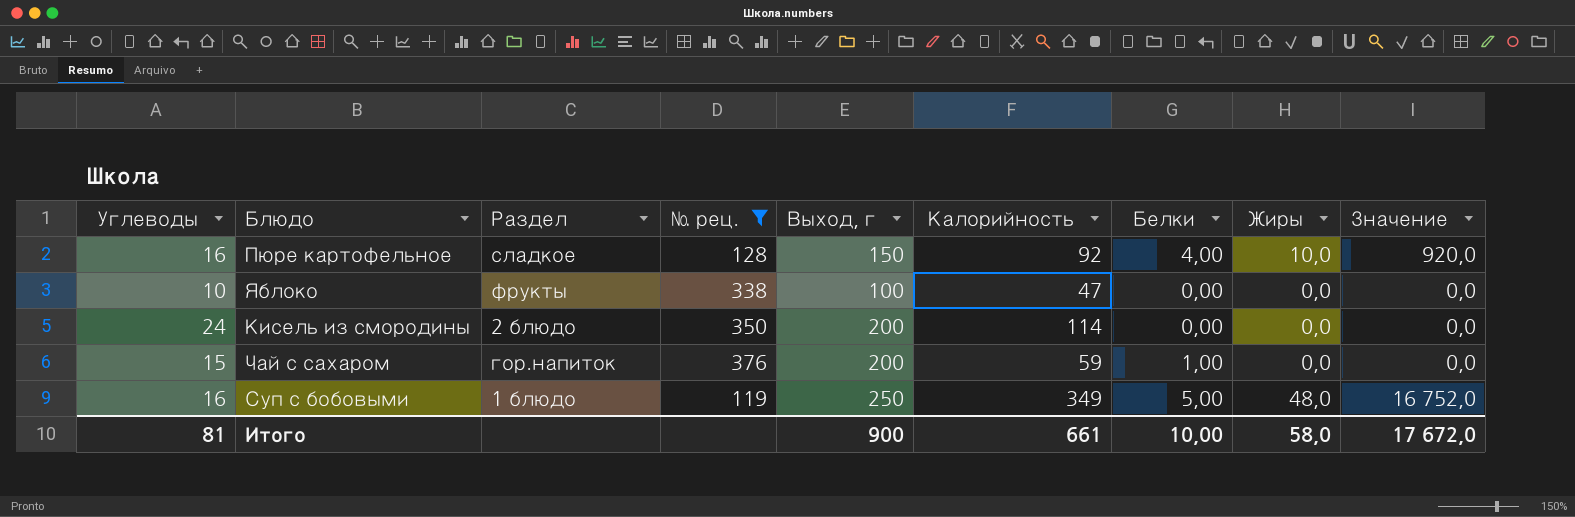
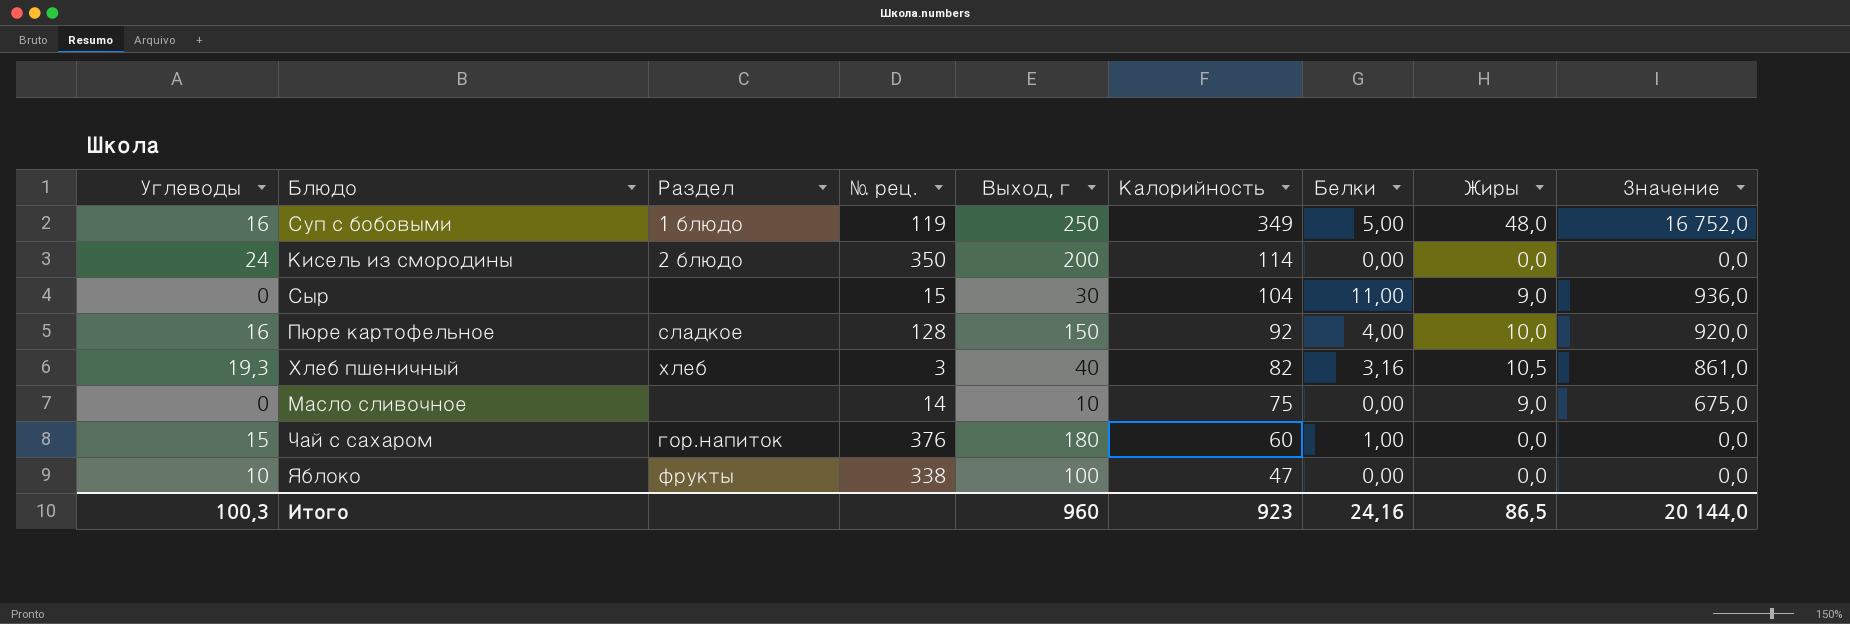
filter: № рец. >= 119 -> none
row order: none -> Калорийность descending
Чай с сахаром | Выход, г: 200 -> 180
Чай с сахаром | Калорийность: 59 -> 60
Итого | Углеводы: 81 -> 100,3
Итого | Выход, г: 900 -> 960
Итого | Калорийность: 661 -> 923
Итого | Белки: 10,00 -> 24,16
Итого | Жиры: 58,0 -> 86,5
Итого | Значение: 17 672,0 -> 20 144,0

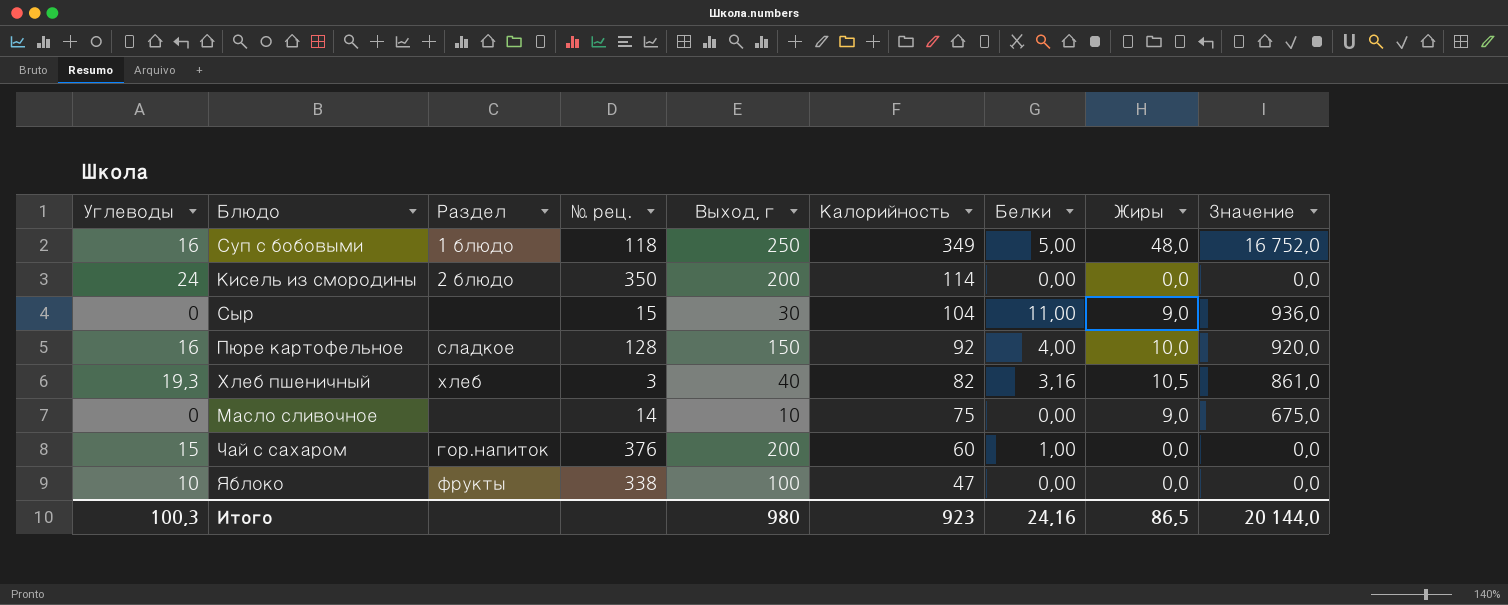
Суп с бобовыми | № рец.: 119 -> 118
Чай с сахаром | Выход, г: 180 -> 200
Итого | Выход, г: 960 -> 980

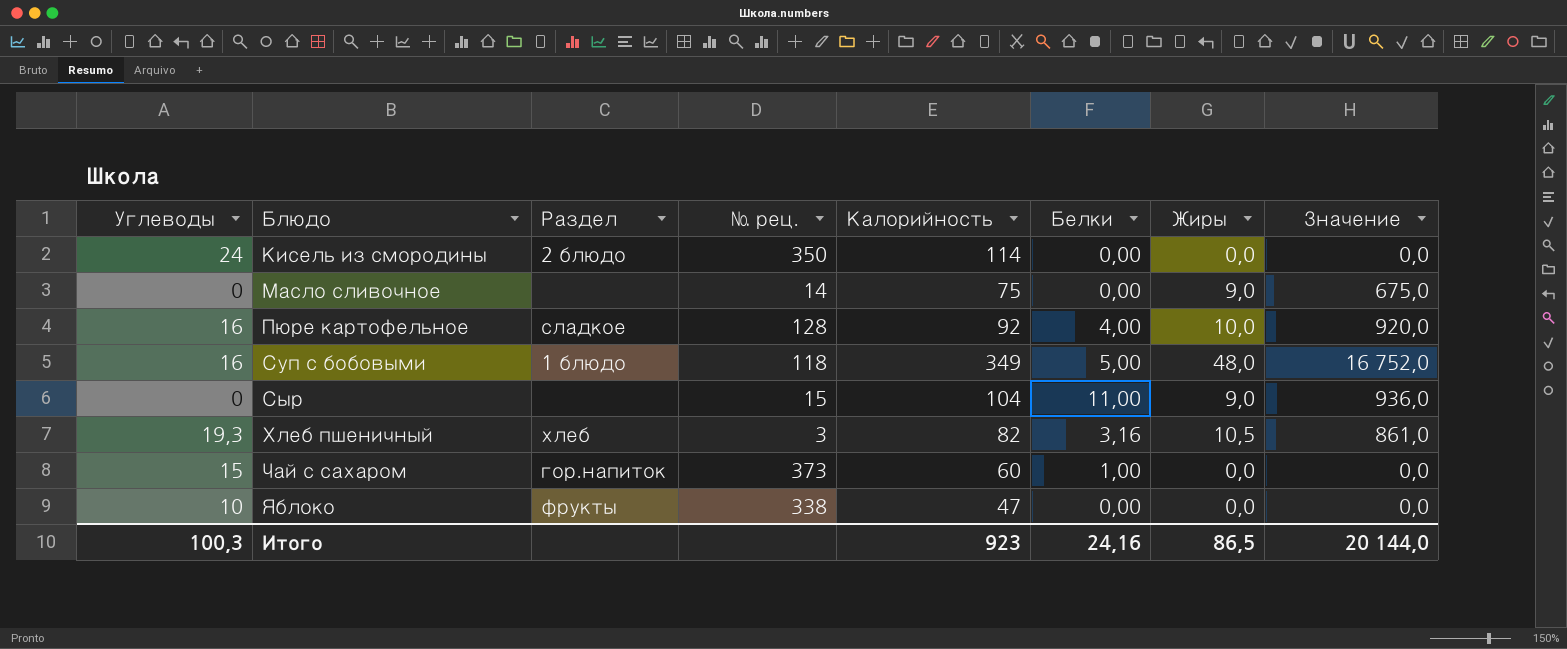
row order: Калорийность descending -> Блюдо ascending
column Выход, г | position: 5 -> none
Чай с сахаром | № рец.: 376 -> 373

